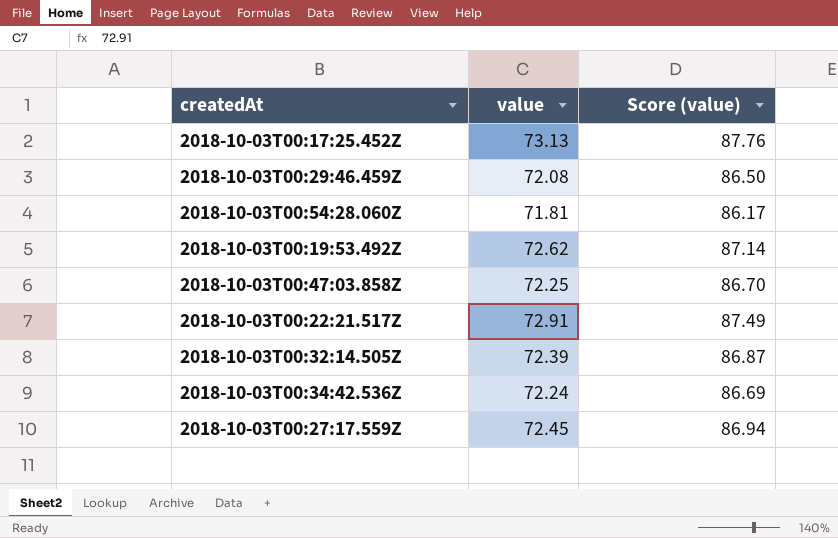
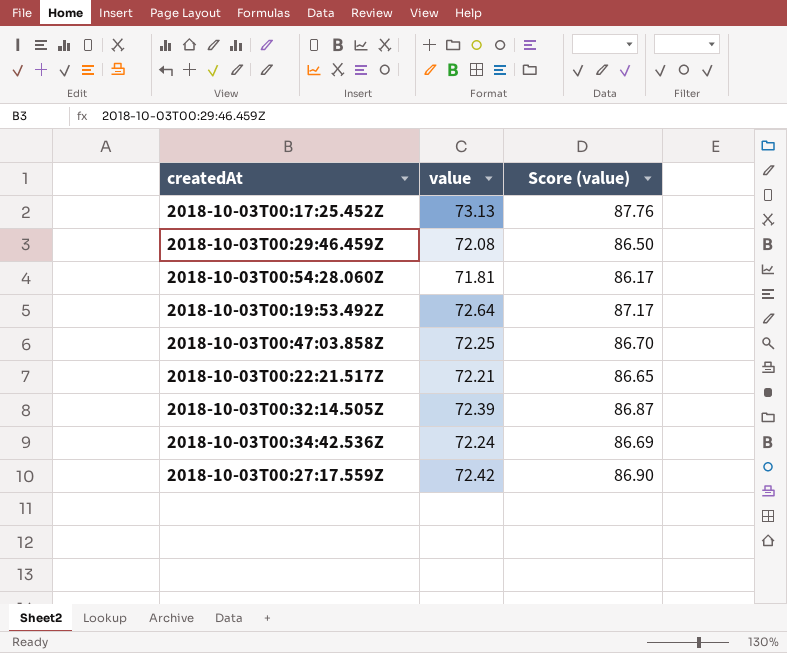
2018-10-03T00:19:53.492Z | value: 72.62 -> 72.64
2018-10-03T00:19:53.492Z | Score (value): 87.14 -> 87.17
2018-10-03T00:22:21.517Z | value: 72.91 -> 72.21
2018-10-03T00:22:21.517Z | Score (value): 87.49 -> 86.65
2018-10-03T00:27:17.559Z | value: 72.45 -> 72.42
2018-10-03T00:27:17.559Z | Score (value): 86.94 -> 86.90

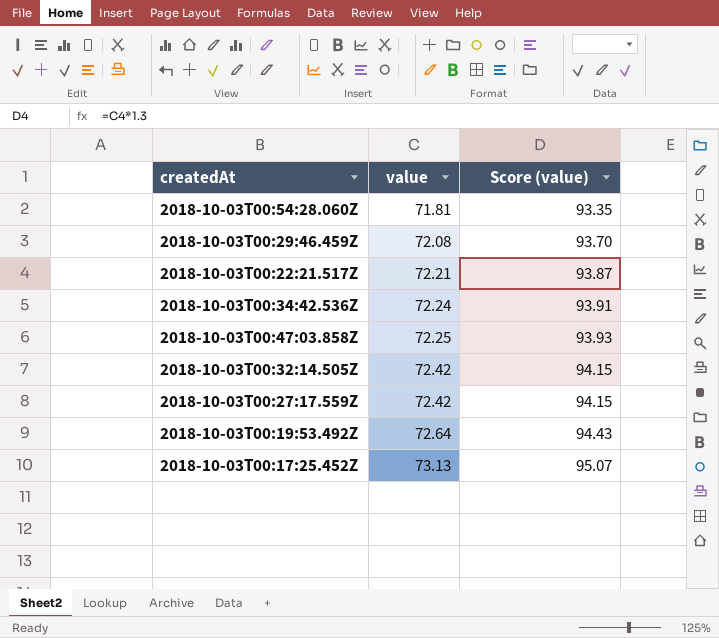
row order: none -> value ascending
column Score (value) | formula: [value] * 1.2 -> [value] * 1.3
2018-10-03T00:32:14.505Z | value: 72.39 -> 72.42

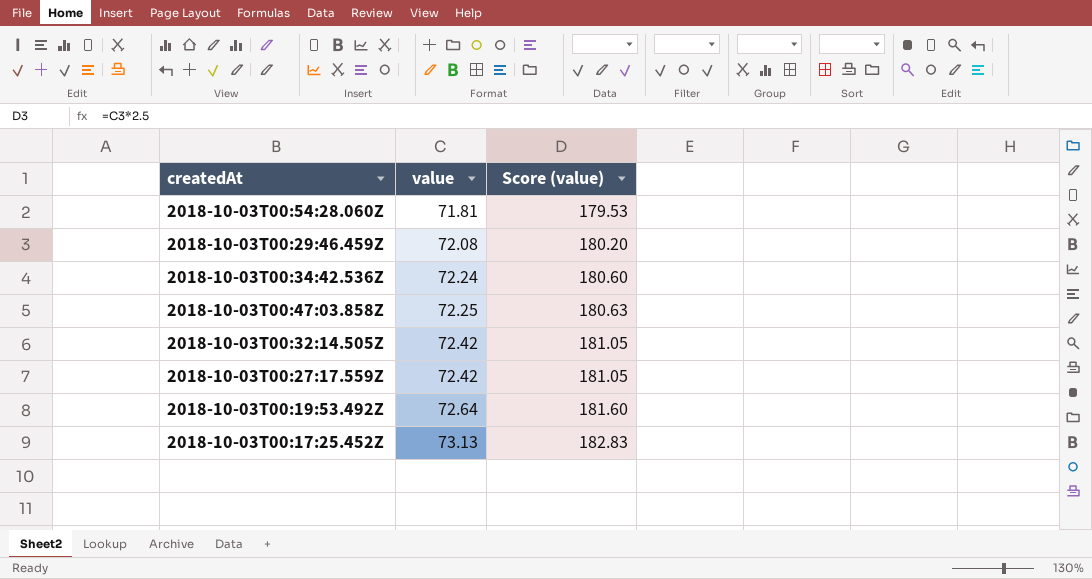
column Score (value) | formula: [value] * 1.3 -> [value] * 2.5
row 2018-10-03T00:22:21.517Z: 72.21 | 93.87 -> none

